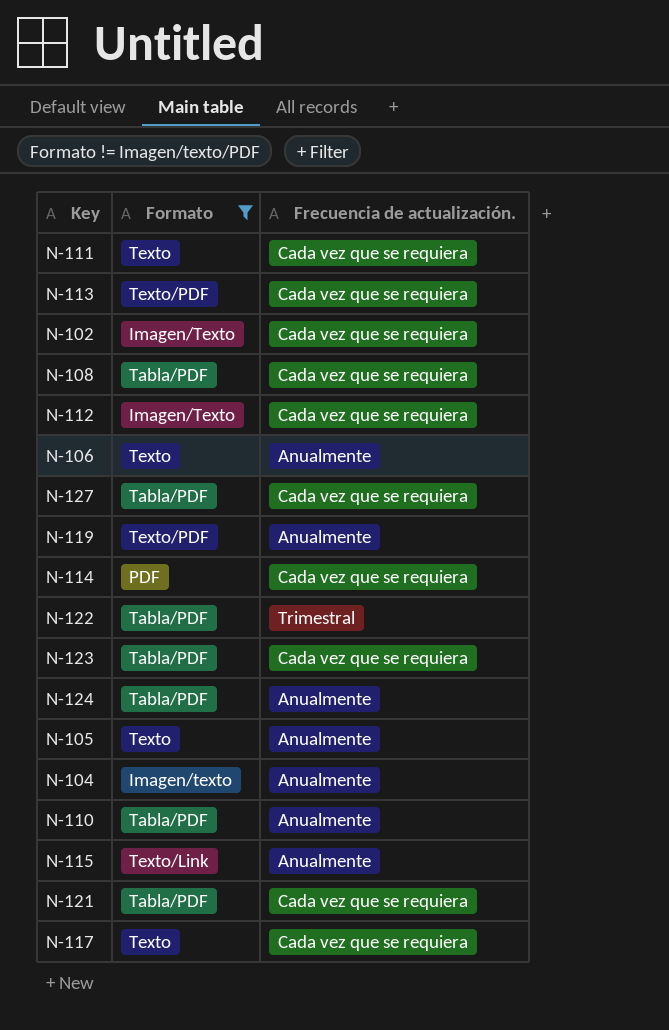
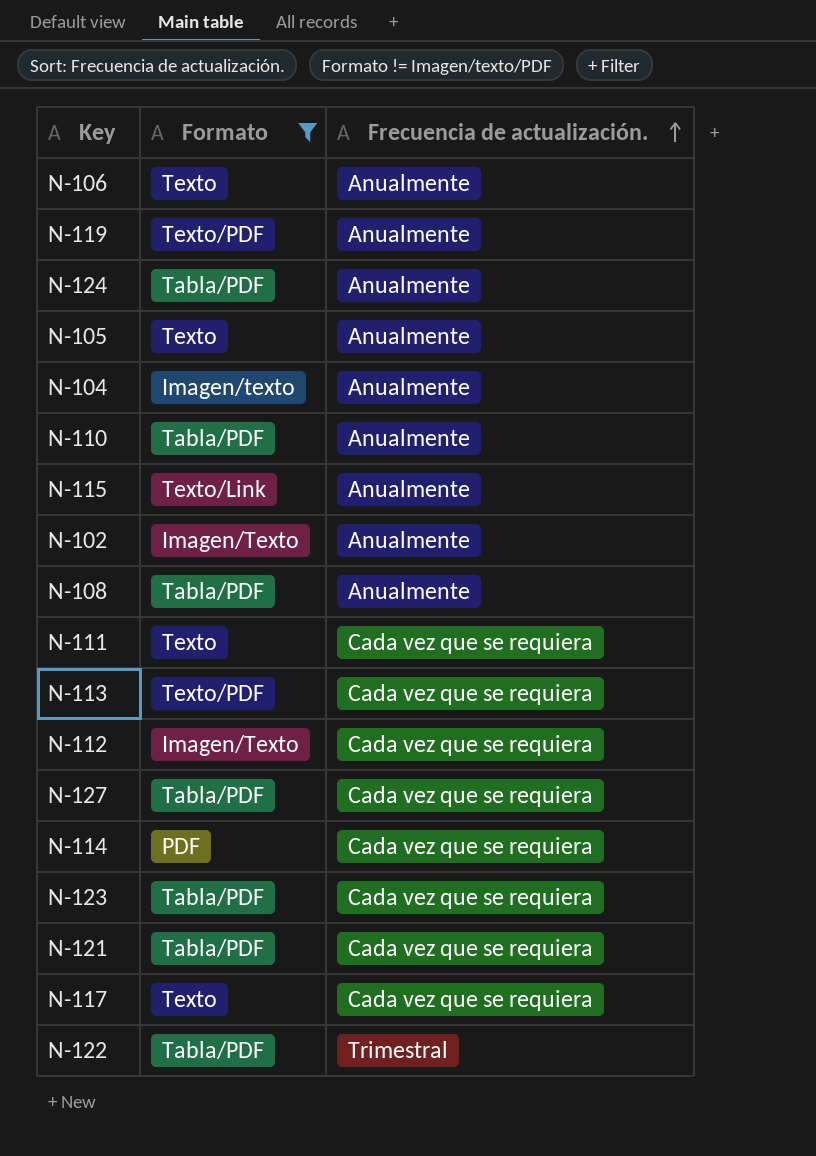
row order: none -> Frecuencia de actualización. ascending
N-102 | Frecuencia de actualización.: Cada vez que se requiera -> Anualmente
N-108 | Frecuencia de actualización.: Cada vez que se requiera -> Anualmente

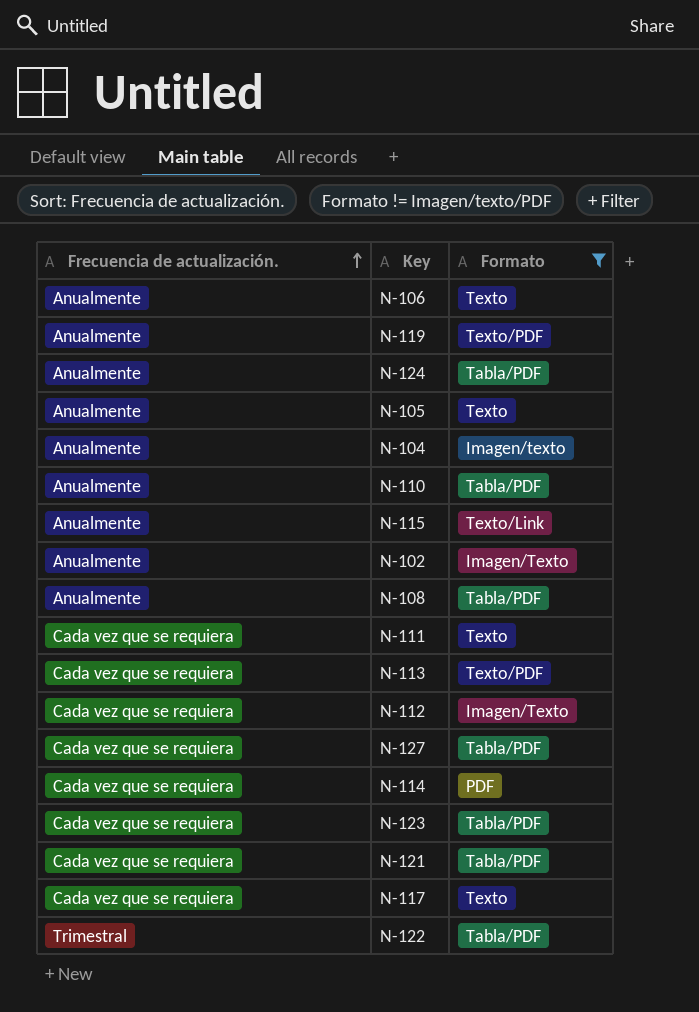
column Frecuencia de actualización. | position: 3 -> 1

